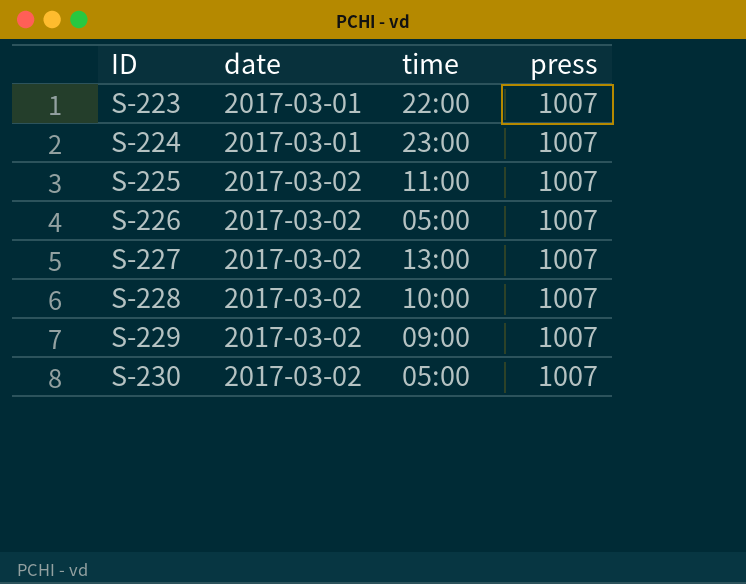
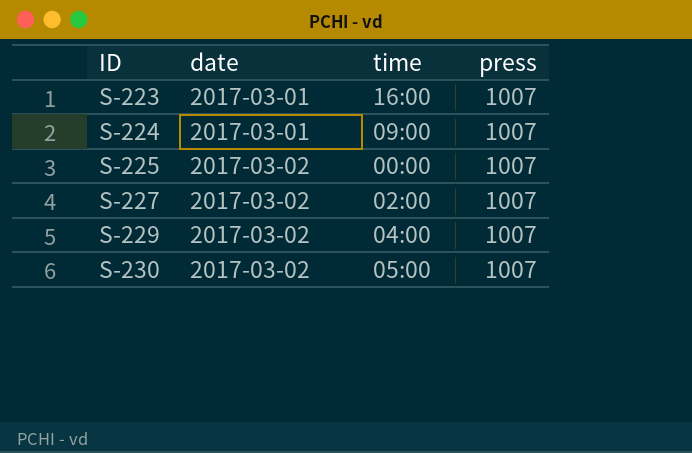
row S-226: 2017-03-02 | 05:00 | 1007 -> none
row S-228: 2017-03-02 | 10:00 | 1007 -> none
S-223 | time: 22:00 -> 16:00
S-224 | time: 23:00 -> 09:00
S-225 | time: 11:00 -> 00:00
S-227 | time: 13:00 -> 02:00
S-229 | time: 09:00 -> 04:00

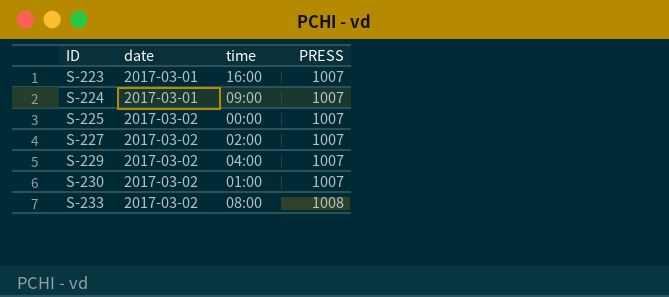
column name: press -> PRESS
S-230 | time: 05:00 -> 01:00
row S-233: none -> 2017-03-02 | 08:00 | 1008

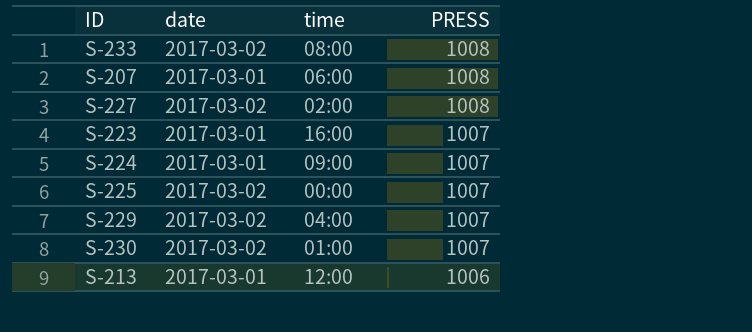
row order: ID ascending -> PRESS descending
row S-207: none -> 2017-03-01 | 06:00 | 1008
S-227 | PRESS: 1007 -> 1008
row S-213: none -> 2017-03-01 | 12:00 | 1006

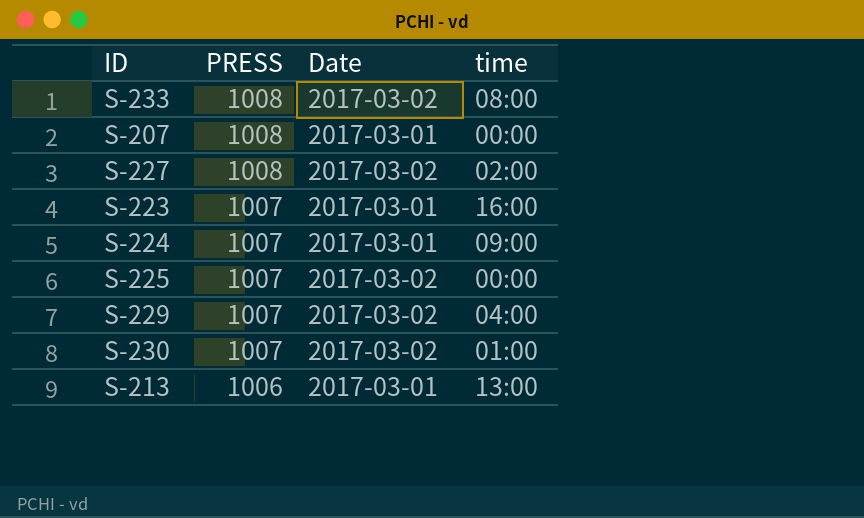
column PRESS | position: 4 -> 2
column name: date -> Date
S-207 | time: 06:00 -> 00:00
S-213 | time: 12:00 -> 13:00

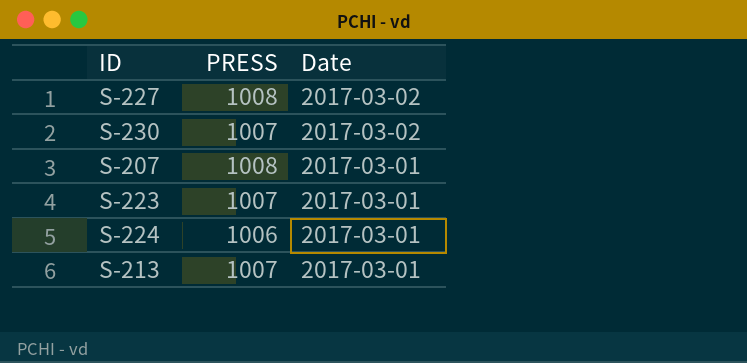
row order: PRESS descending -> Date descending
column time | position: 4 -> none
row S-233: 1008 | 2017-03-02 | 08:00 -> none
row S-225: 1007 | 2017-03-02 | 00:00 -> none
row S-229: 1007 | 2017-03-02 | 04:00 -> none
S-224 | PRESS: 1007 -> 1006
S-213 | PRESS: 1006 -> 1007

